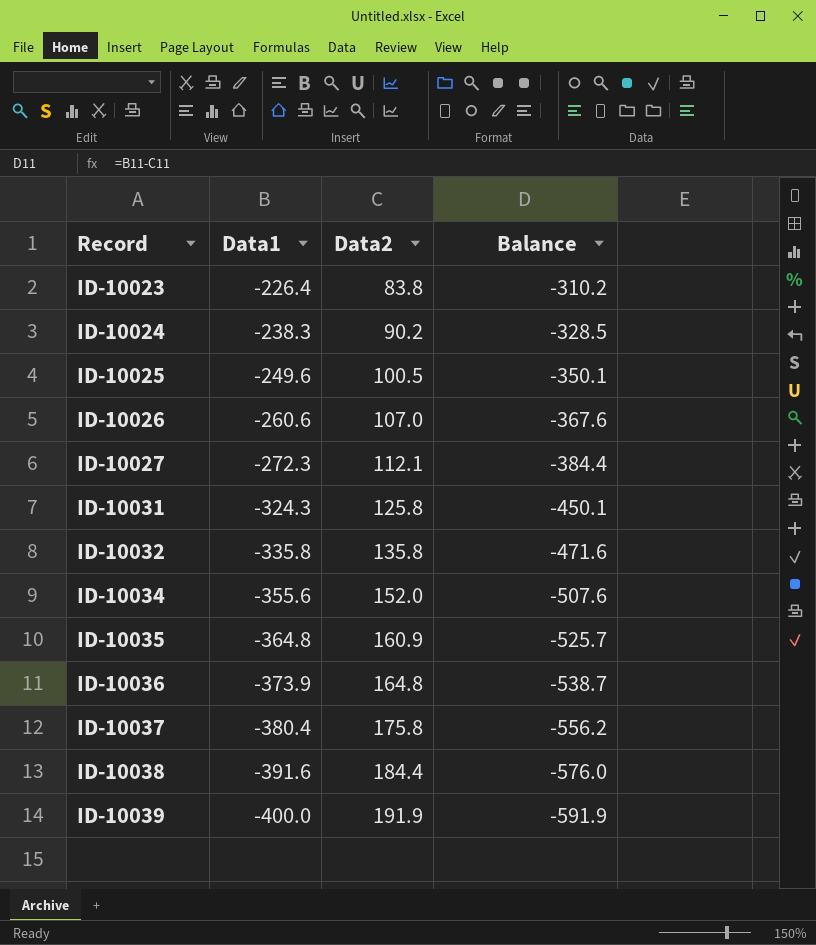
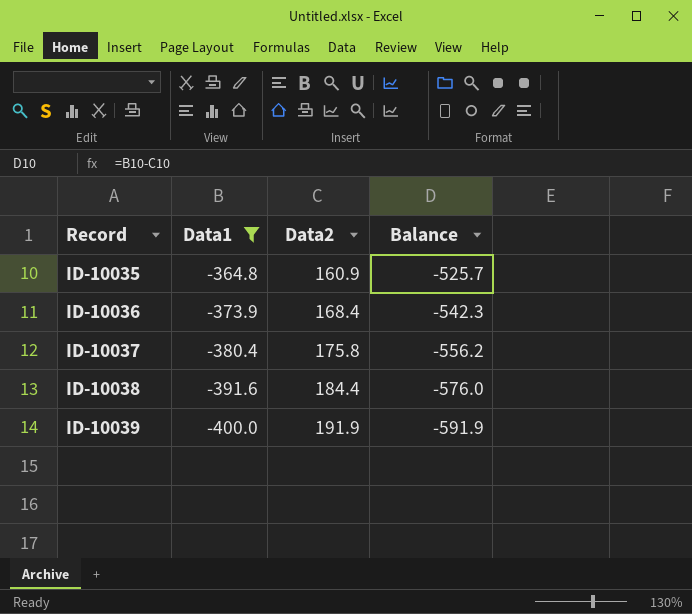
filter: none -> Data1 <= -364.8
ID-10036 | Data2: 164.8 -> 168.4
ID-10036 | Balance: -538.7 -> -542.3

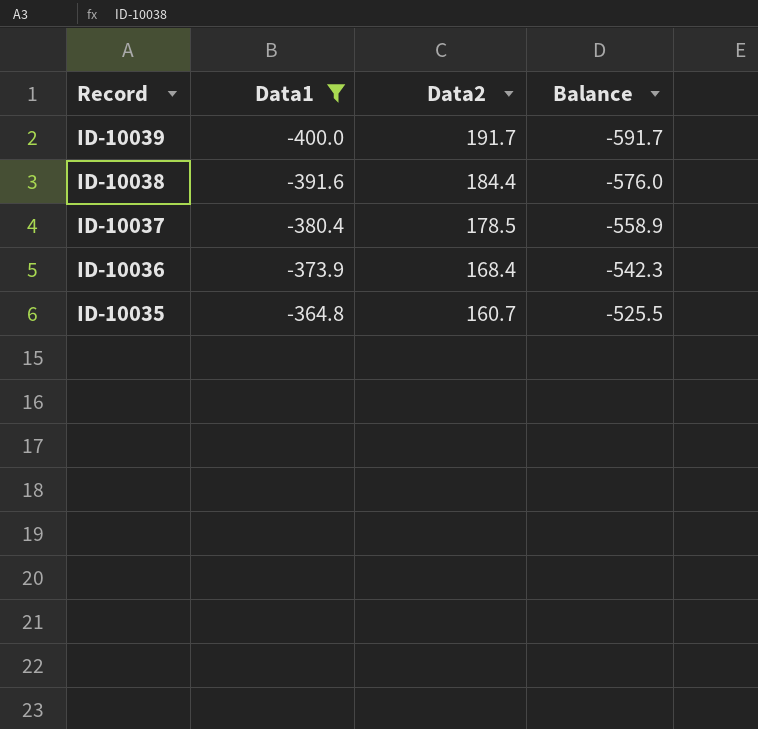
row order: Record ascending -> Record descending
ID-10039 | Data2: 191.9 -> 191.7
ID-10039 | Balance: -591.9 -> -591.7
ID-10037 | Data2: 175.8 -> 178.5
ID-10037 | Balance: -556.2 -> -558.9
ID-10035 | Data2: 160.9 -> 160.7
ID-10035 | Balance: -525.7 -> -525.5

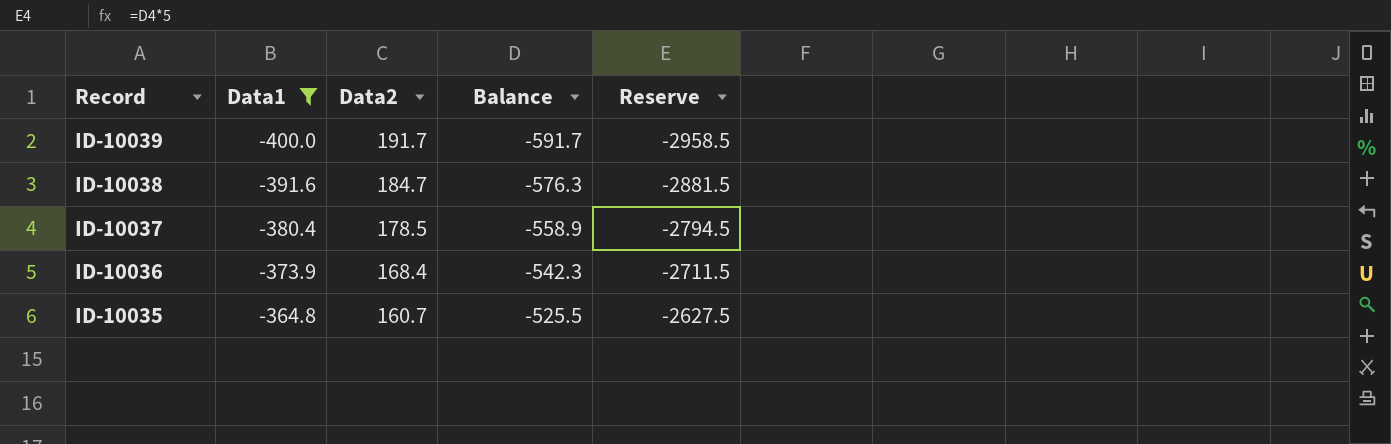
column Reserve | formula: none -> [Balance] * 5
ID-10038 | Data2: 184.4 -> 184.7
ID-10038 | Balance: -576.0 -> -576.3

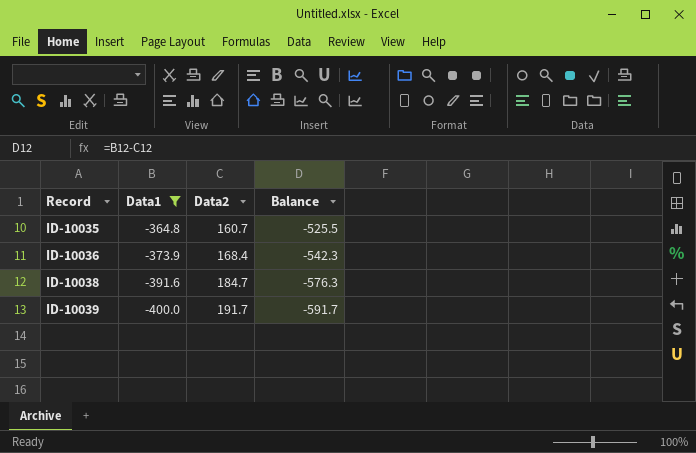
row order: Record descending -> Record ascending
column Reserve | formula: [Balance] * 5 -> none
row ID-10037: -380.4 | 178.5 | -558.9 | -2794.5 -> none

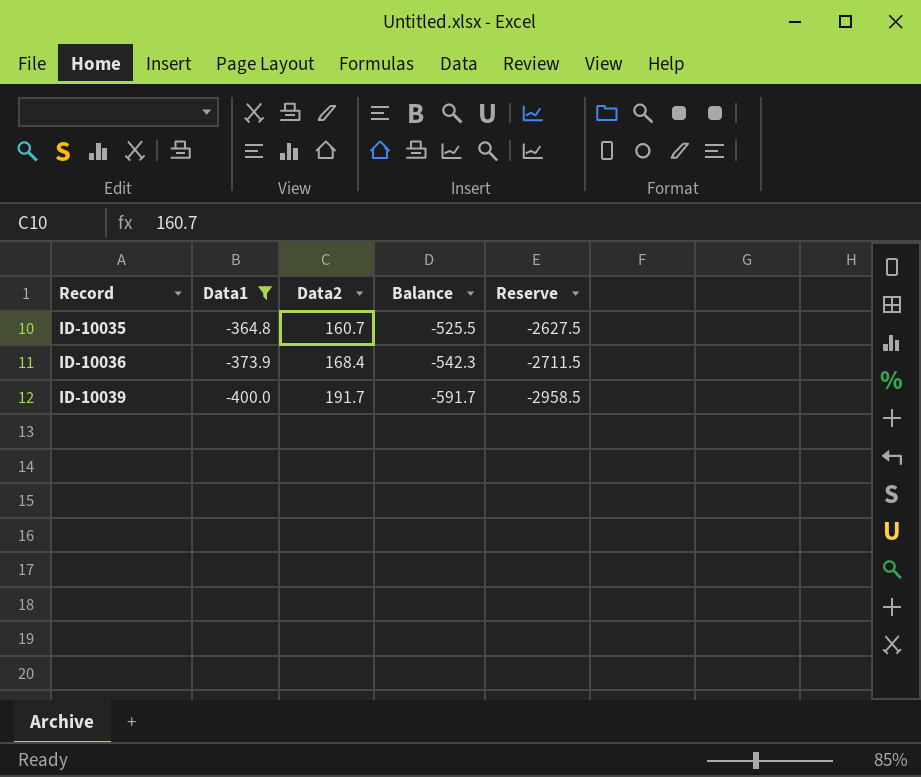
column Reserve | formula: none -> [Balance] * 5
row ID-10038: -391.6 | 184.7 | -576.3 -> none

